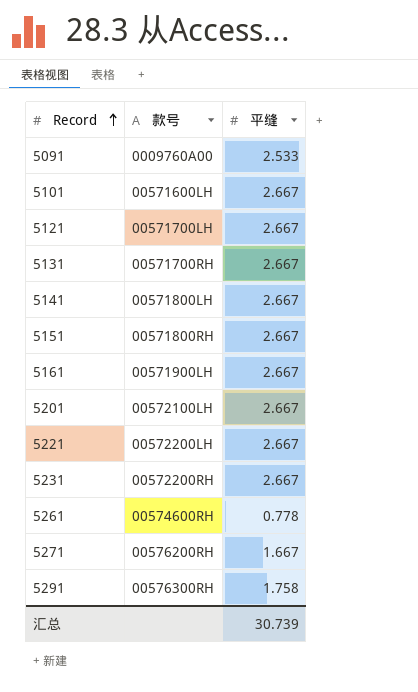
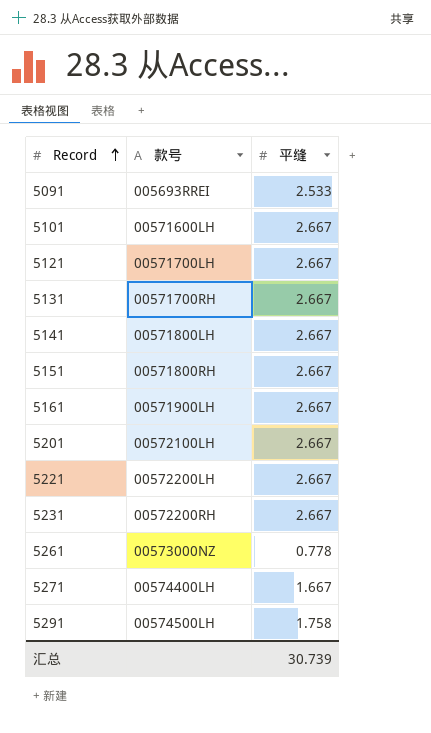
5091 | 款号: 0009760A00 -> 005693RREI
5261 | 款号: 00574600RH -> 00573000NZ
5271 | 款号: 00576200RH -> 00574400LH
5291 | 款号: 00576300RH -> 00574500LH

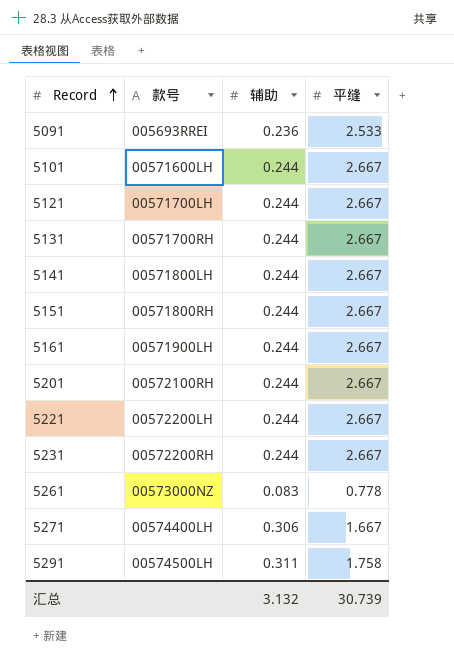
column 辅助 | position: none -> 3
5201 | 款号: 00572100LH -> 00572100RH

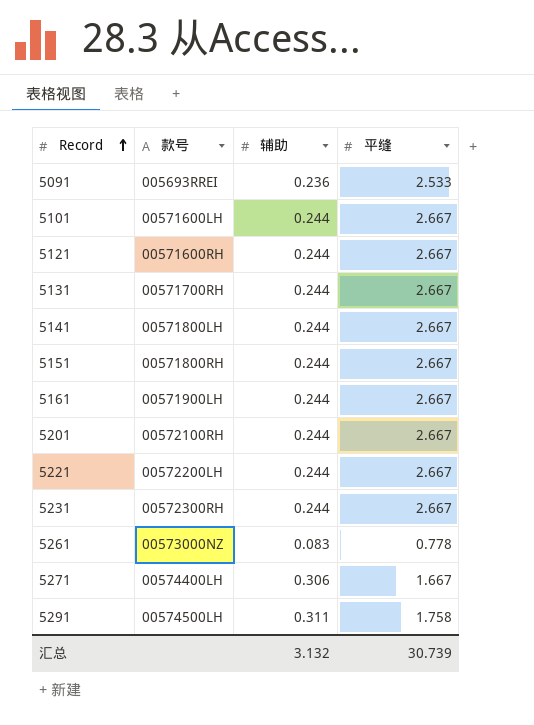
5121 | 款号: 00571700LH -> 00571600RH
5231 | 款号: 00572200RH -> 00572300RH

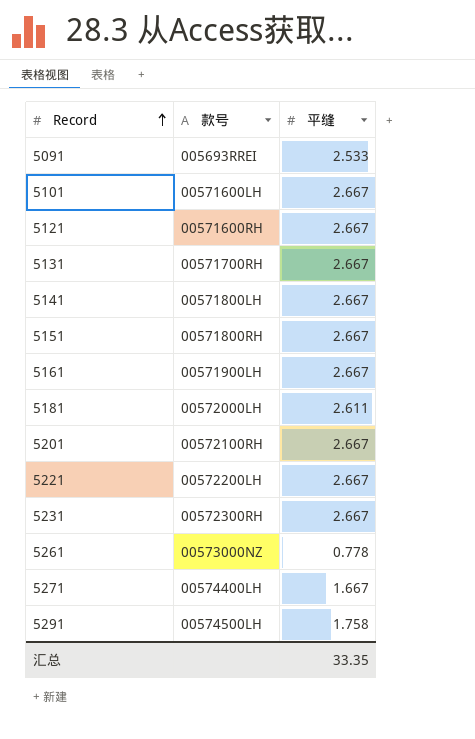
column 辅助 | position: 3 -> none
row 5181: none -> 00572000LH | 2.611
汇总 | 平缝: 30.739 -> 33.35

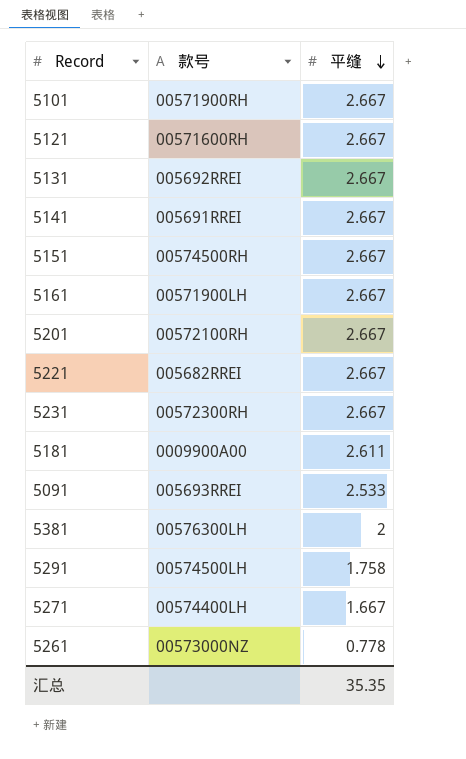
row order: Record ascending -> 平缝 descending
5101 | 款号: 00571600LH -> 00571900RH
5131 | 款号: 00571700RH -> 005692RREI
5141 | 款号: 00571800LH -> 005691RREI
5151 | 款号: 00571800RH -> 00574500RH
5221 | 款号: 00572200LH -> 005682RREI
5181 | 款号: 00572000LH -> 0009900A00
row 5381: none -> 00576300LH | 2
汇总 | 平缝: 33.35 -> 35.35

